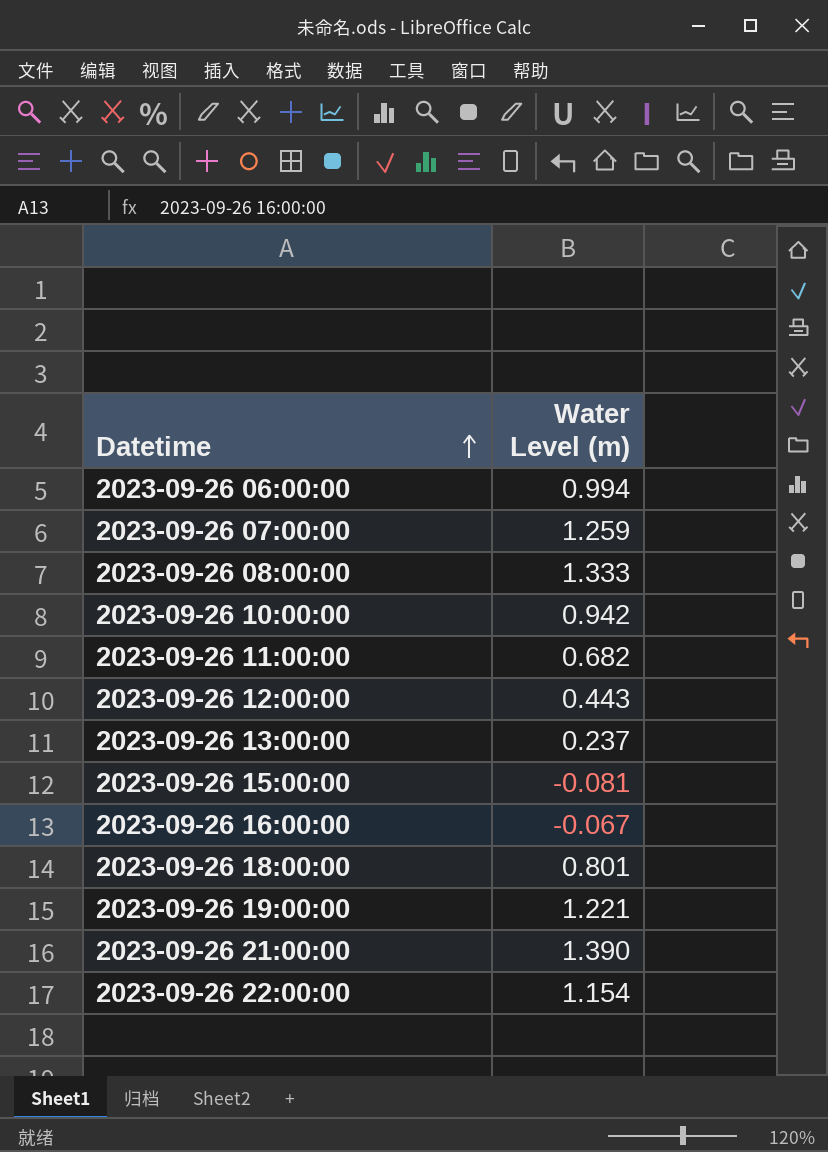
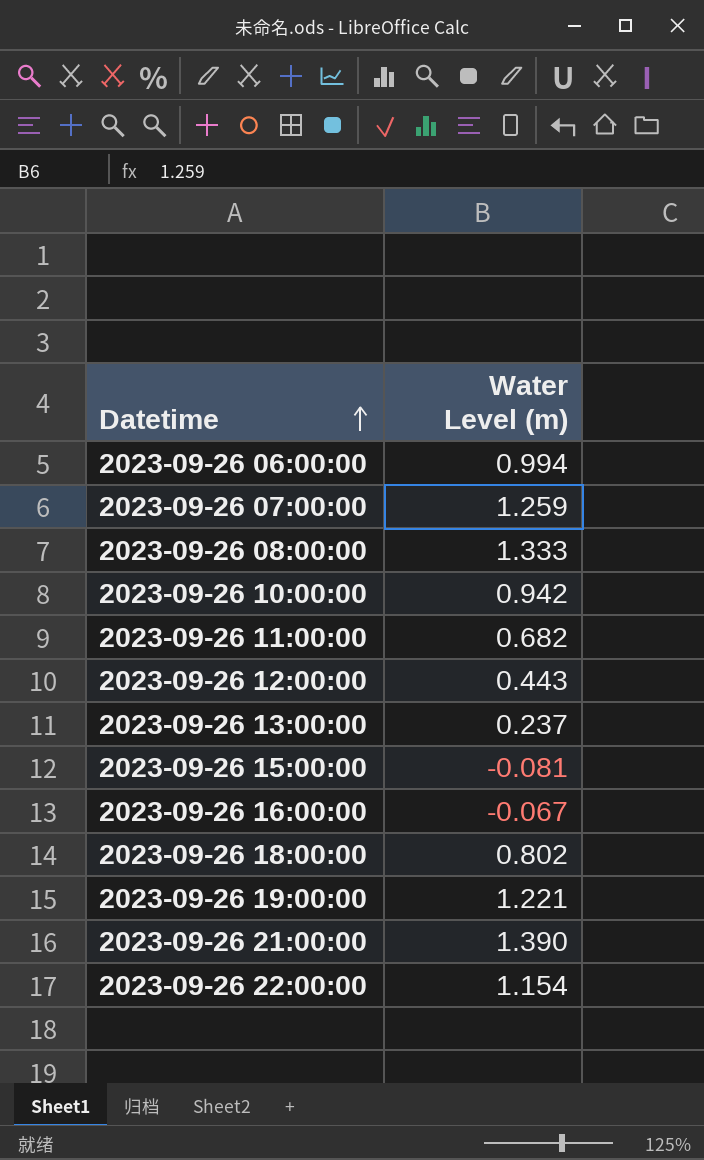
2023-09-26 18:00:00 | Water Level (m): 0.801 -> 0.802

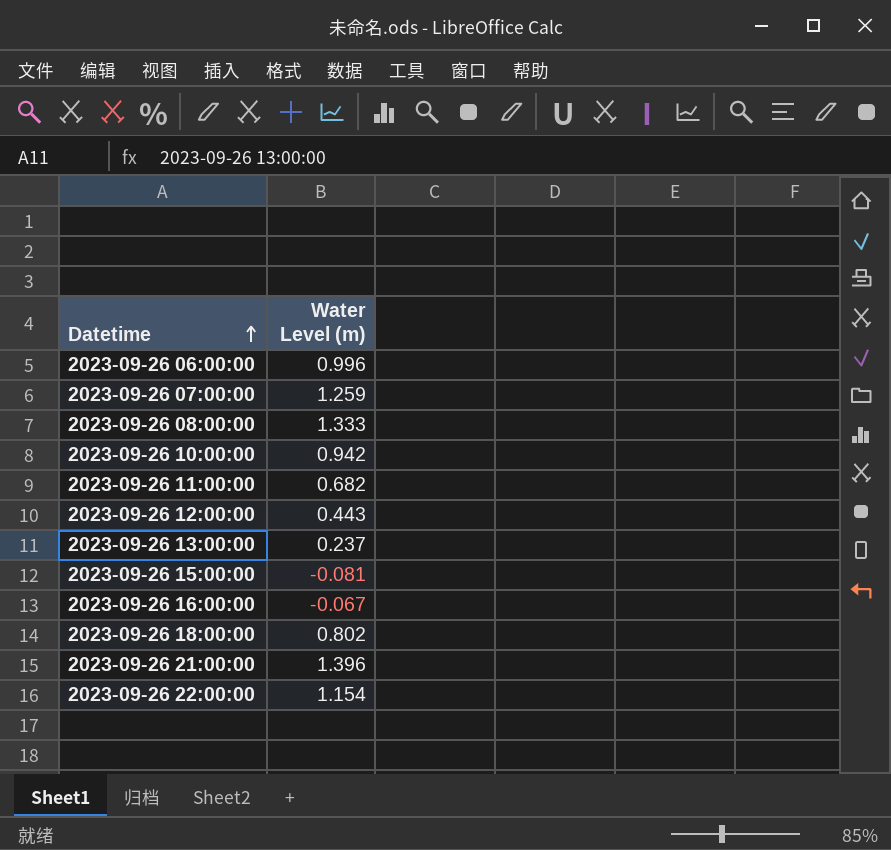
row 2023-09-26 19:00:00: 1.221 -> none
2023-09-26 06:00:00 | Water Level (m): 0.994 -> 0.996
2023-09-26 21:00:00 | Water Level (m): 1.390 -> 1.396

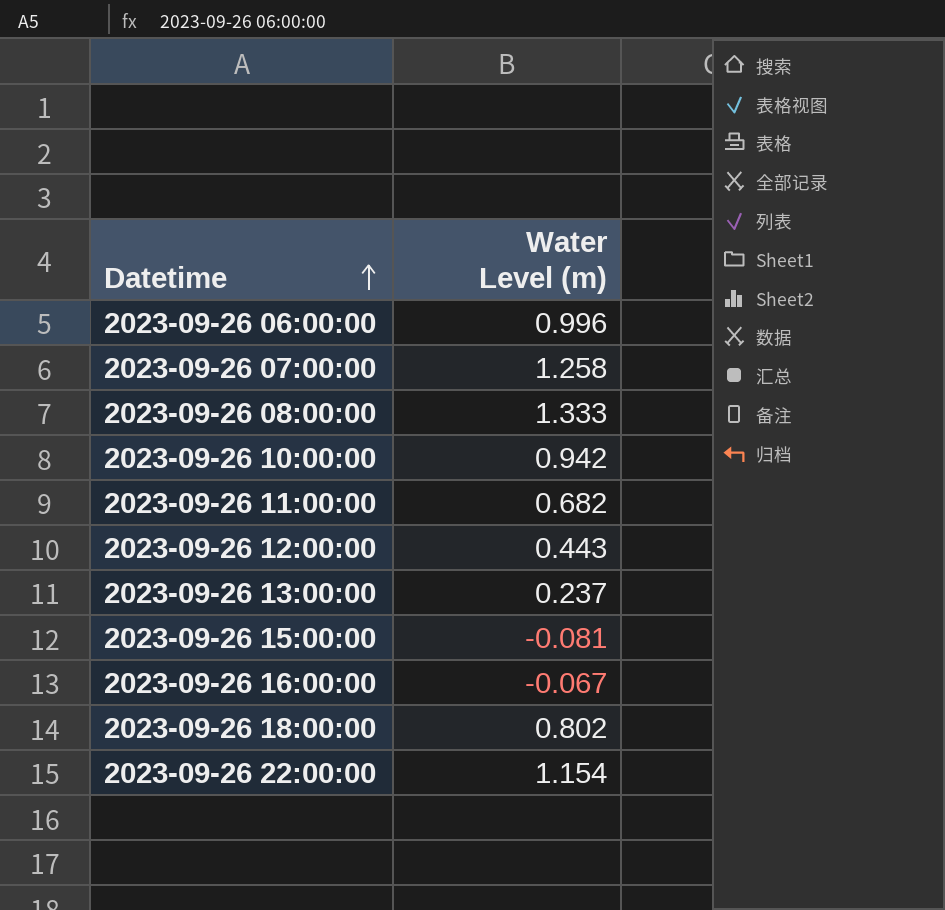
row 2023-09-26 21:00:00: 1.396 -> none
2023-09-26 07:00:00 | Water Level (m): 1.259 -> 1.258

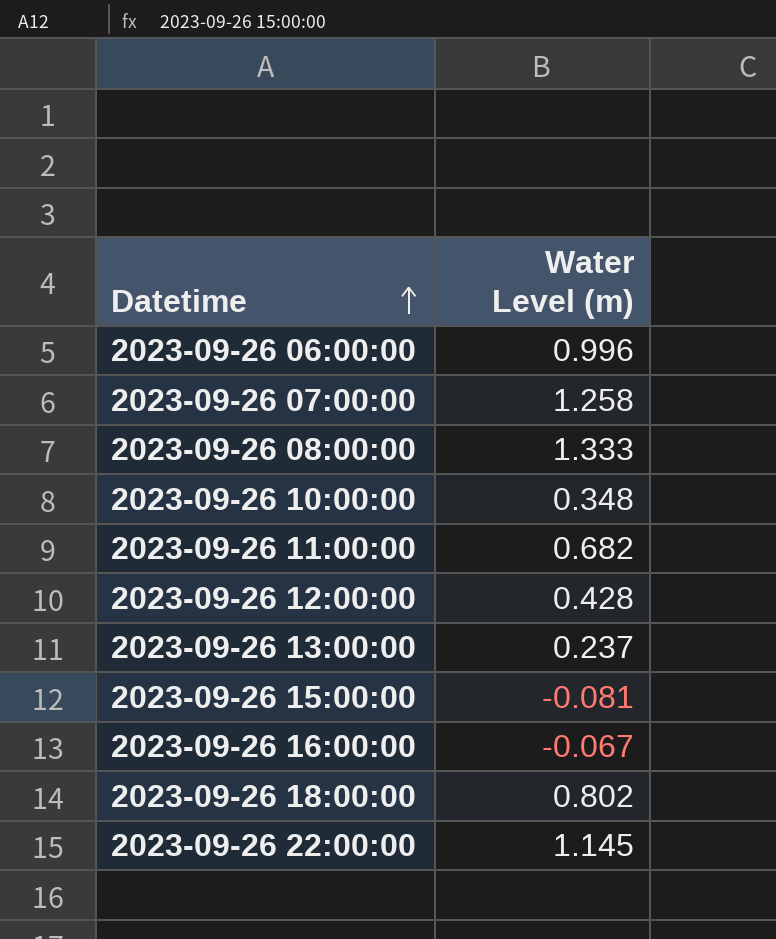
2023-09-26 10:00:00 | Water Level (m): 0.942 -> 0.348
2023-09-26 12:00:00 | Water Level (m): 0.443 -> 0.428
2023-09-26 22:00:00 | Water Level (m): 1.154 -> 1.145

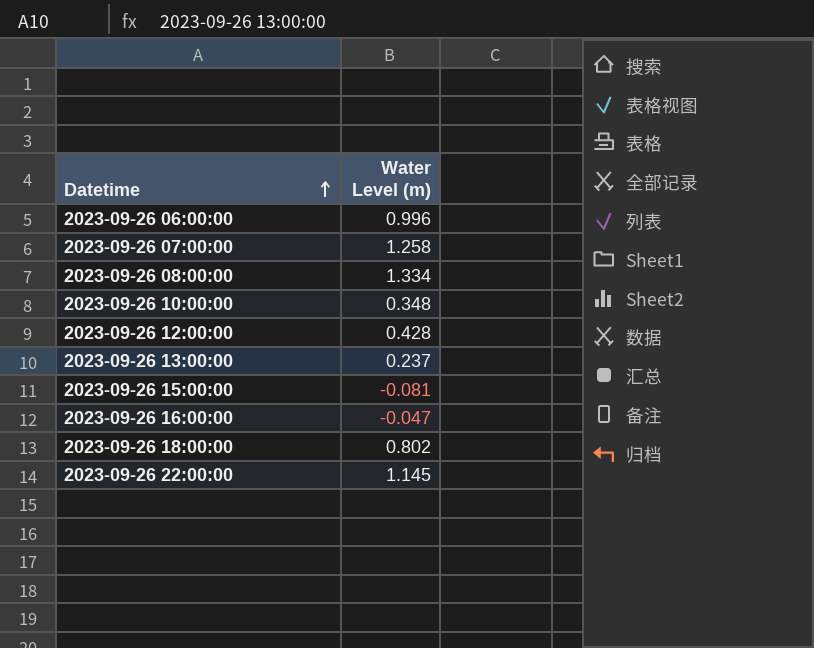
row 2023-09-26 11:00:00: 0.682 -> none
2023-09-26 08:00:00 | Water Level (m): 1.333 -> 1.334
2023-09-26 16:00:00 | Water Level (m): -0.067 -> -0.047

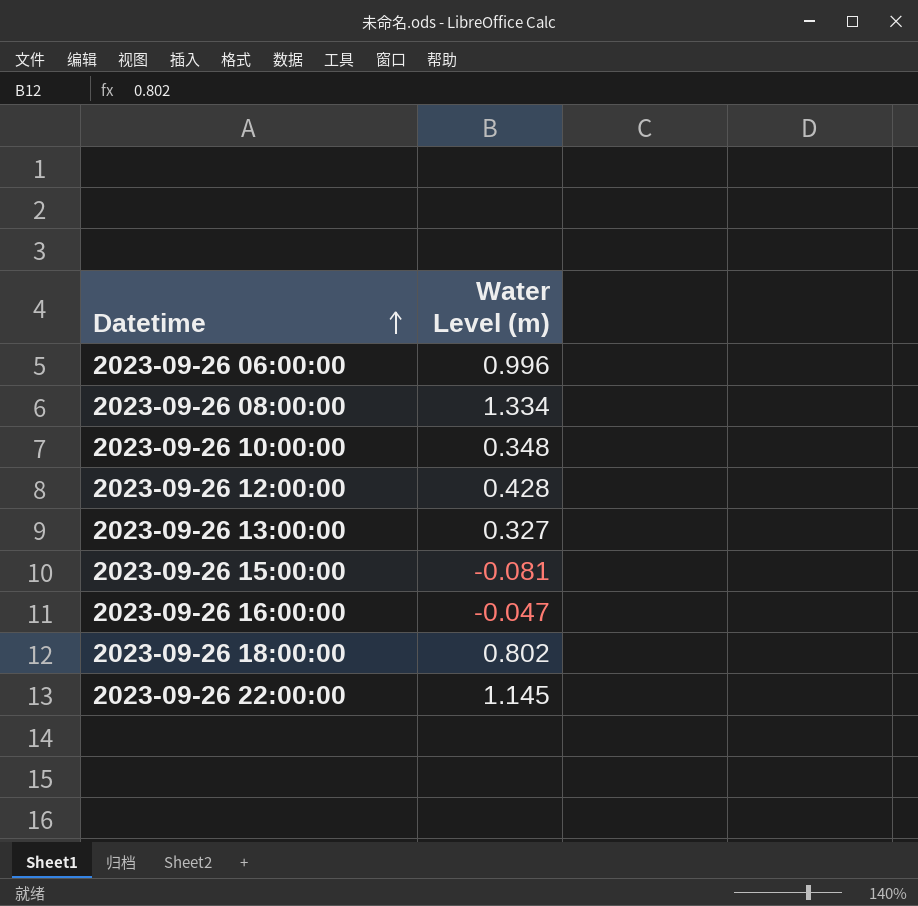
row 2023-09-26 07:00:00: 1.258 -> none
2023-09-26 13:00:00 | Water Level (m): 0.237 -> 0.327

